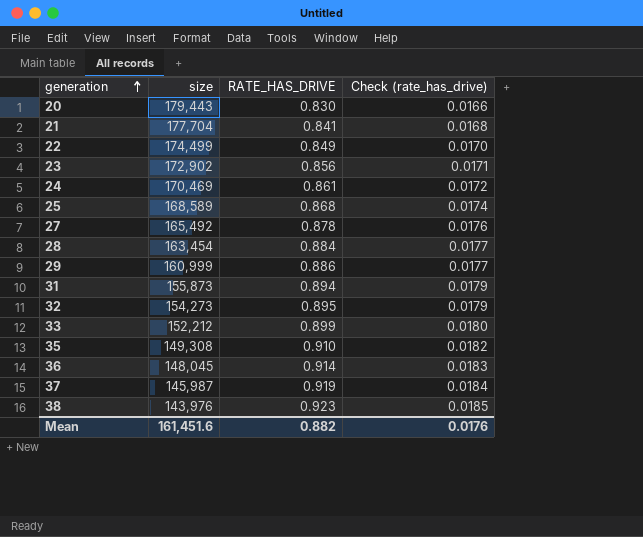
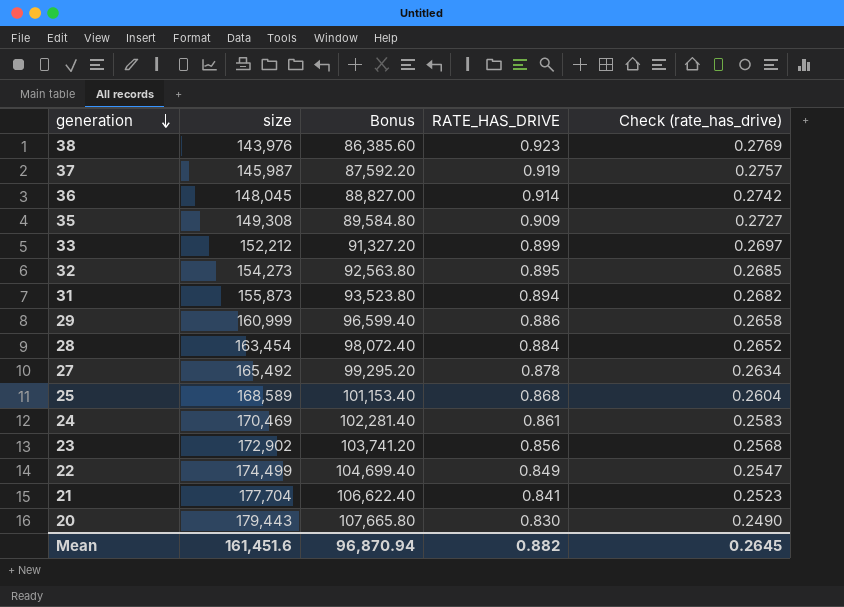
row order: generation ascending -> generation descending
column Bonus | formula: none -> [size] * 0.6
column Check (rate_has_drive) | formula: [RATE_HAS_DRIVE] * 0.02 -> [RATE_HAS_DRIVE] * 0.3
35 | RATE_HAS_DRIVE: 0.910 -> 0.909
Mean | Check (rate_has_drive): 0.0176 -> 0.2645

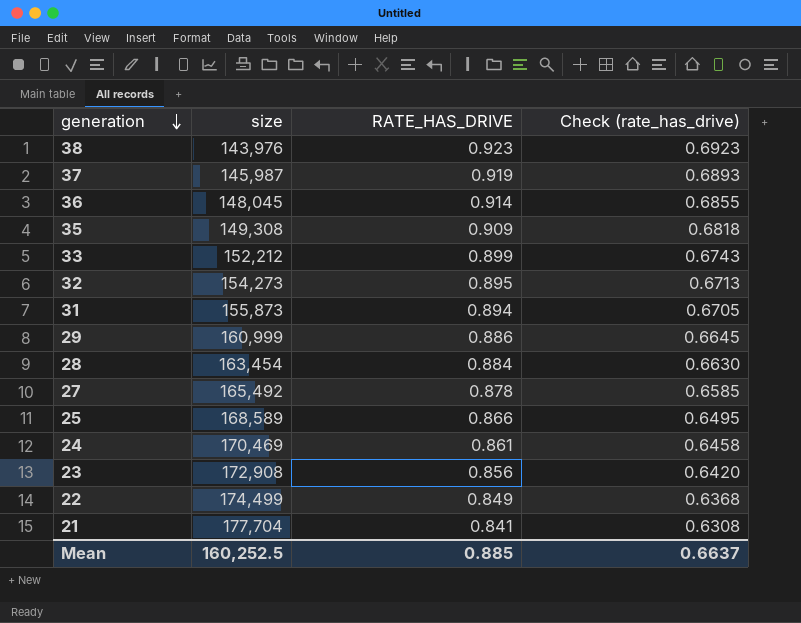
column Bonus | formula: [size] * 0.6 -> none
column Check (rate_has_drive) | formula: [RATE_HAS_DRIVE] * 0.3 -> [RATE_HAS_DRIVE] * 0.75
row 20: 179,443 | 107,665.80 | 0.830 | 0.2490 -> none
25 | RATE_HAS_DRIVE: 0.868 -> 0.866
23 | size: 172,902 -> 172,908
Mean | size: 161,451.6 -> 160,252.5
Mean | RATE_HAS_DRIVE: 0.882 -> 0.885
Mean | Check (rate_has_drive): 0.2645 -> 0.6637

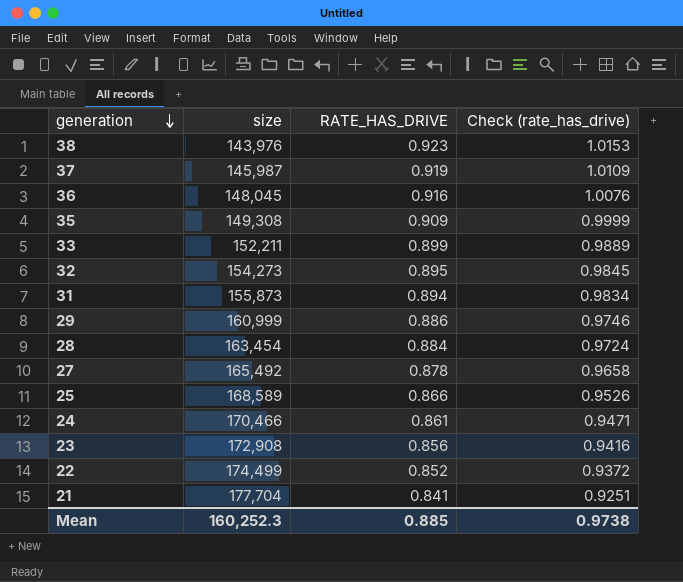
column Check (rate_has_drive) | formula: [RATE_HAS_DRIVE] * 0.75 -> [RATE_HAS_DRIVE] * 1.1
36 | RATE_HAS_DRIVE: 0.914 -> 0.916
33 | size: 152,212 -> 152,211
24 | size: 170,469 -> 170,466
22 | RATE_HAS_DRIVE: 0.849 -> 0.852
Mean | size: 160,252.5 -> 160,252.3
Mean | Check (rate_has_drive): 0.6637 -> 0.9738

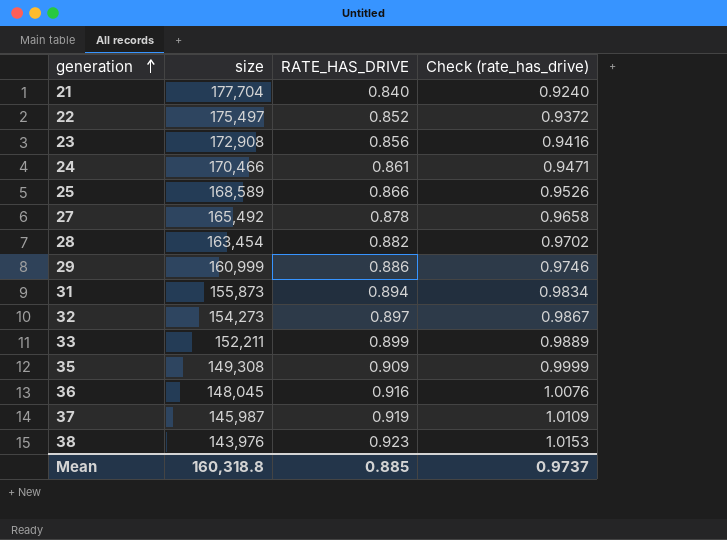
row order: generation descending -> generation ascending
21 | RATE_HAS_DRIVE: 0.841 -> 0.840
21 | Check (rate_has_drive): 0.9251 -> 0.9240
22 | size: 174,499 -> 175,497
28 | RATE_HAS_DRIVE: 0.884 -> 0.882
28 | Check (rate_has_drive): 0.9724 -> 0.9702
32 | RATE_HAS_DRIVE: 0.895 -> 0.897
32 | Check (rate_has_drive): 0.9845 -> 0.9867
Mean | size: 160,252.3 -> 160,318.8
Mean | Check (rate_has_drive): 0.9738 -> 0.9737

